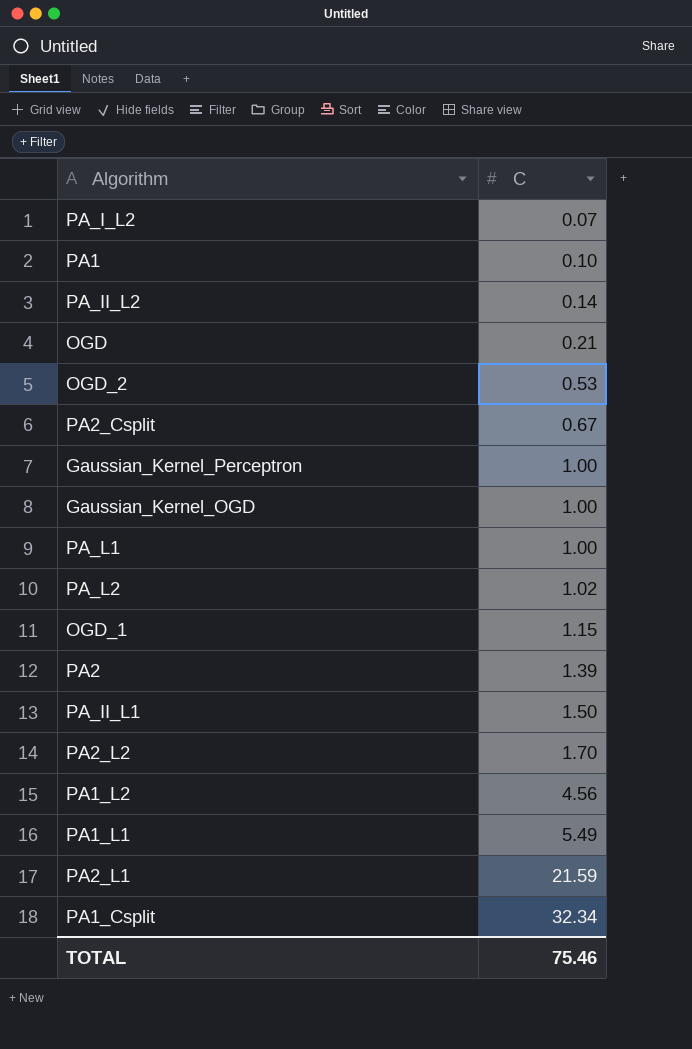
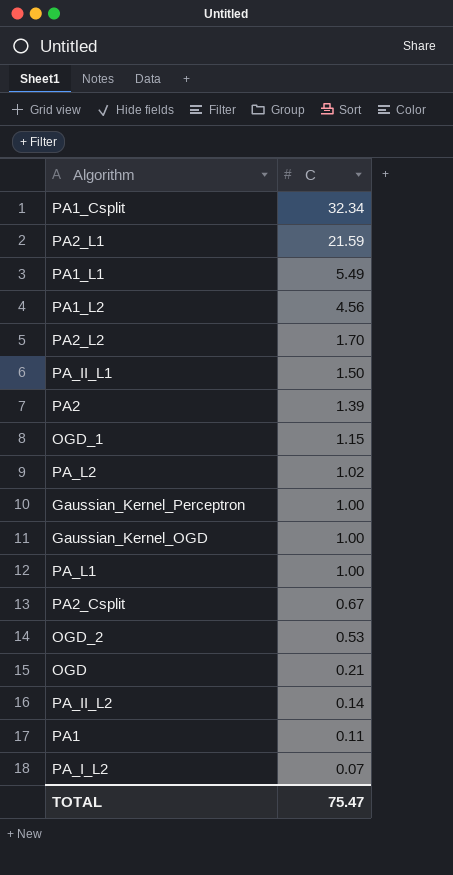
row order: C ascending -> C descending
PA1 | C: 0.10 -> 0.11
TOTAL | C: 75.46 -> 75.47

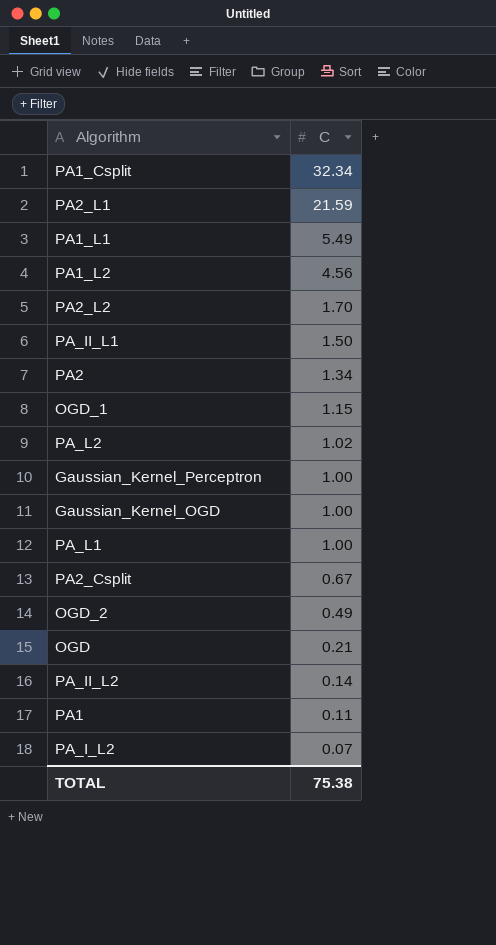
PA2 | C: 1.39 -> 1.34
OGD_2 | C: 0.53 -> 0.49
TOTAL | C: 75.47 -> 75.38

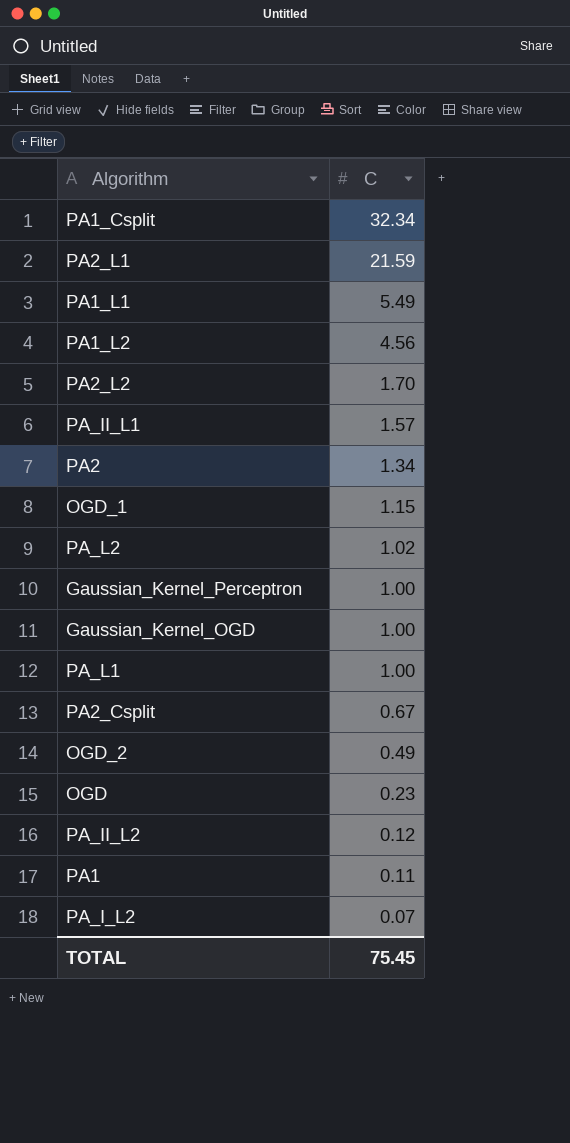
PA_II_L1 | C: 1.50 -> 1.57
OGD | C: 0.21 -> 0.23
PA_II_L2 | C: 0.14 -> 0.12
TOTAL | C: 75.38 -> 75.45

